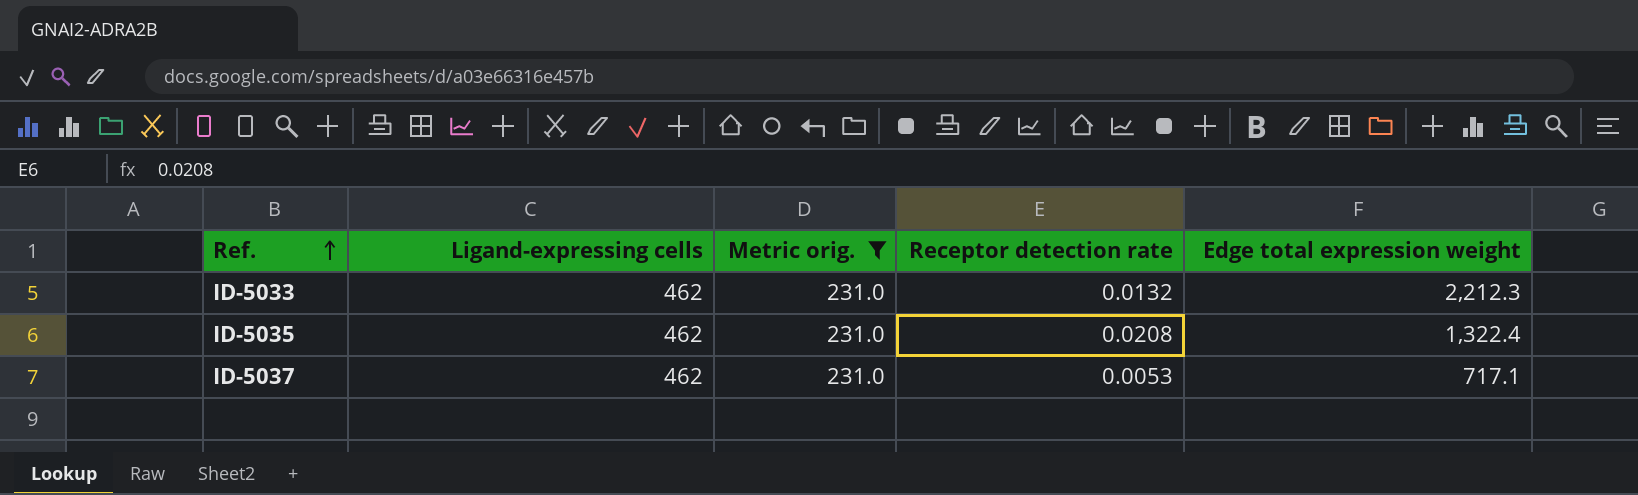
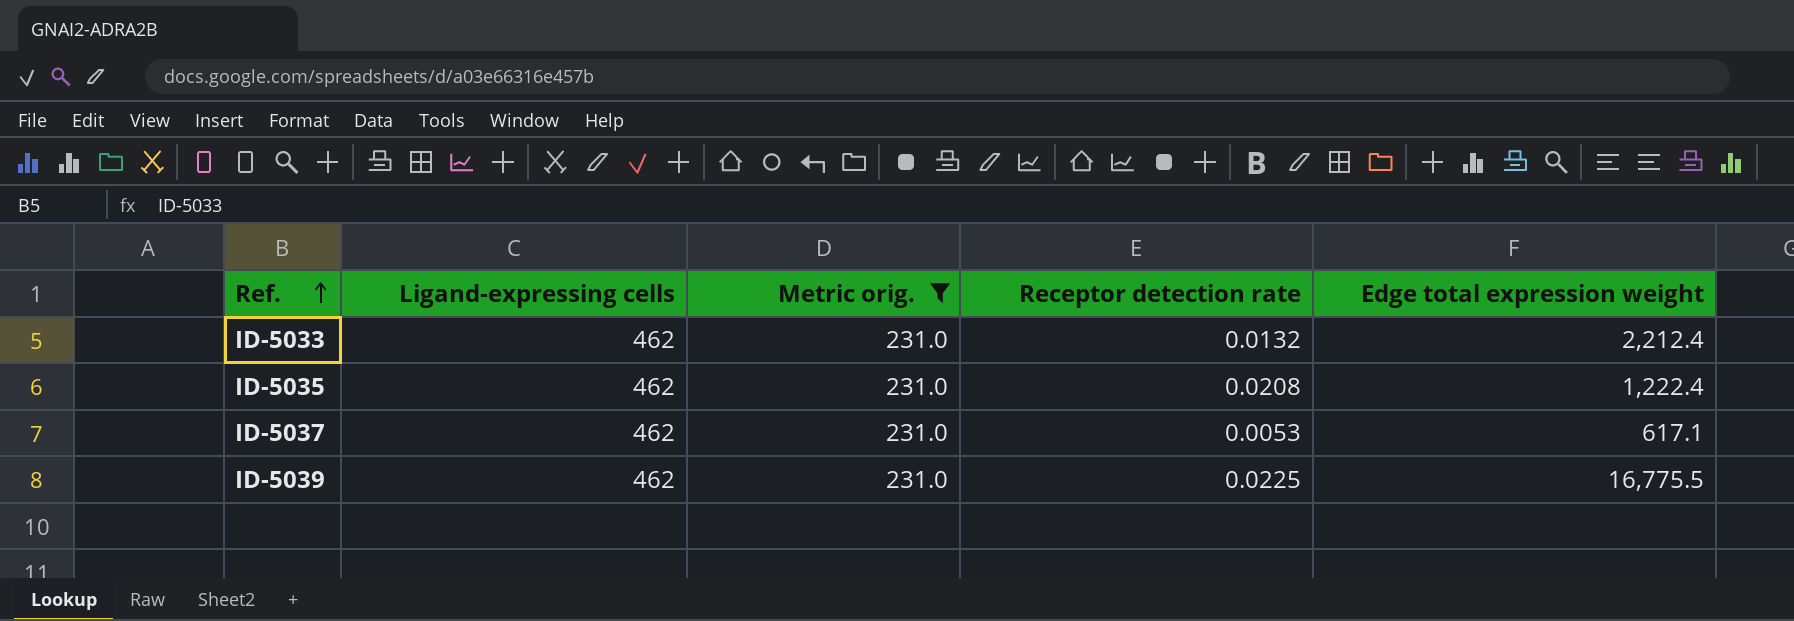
ID-5033 | Edge total expression weight: 2,212.3 -> 2,212.4
ID-5035 | Edge total expression weight: 1,322.4 -> 1,222.4
ID-5037 | Edge total expression weight: 717.1 -> 617.1
row ID-5039: none -> 462 | 231.0 | 0.0225 | 16,775.5

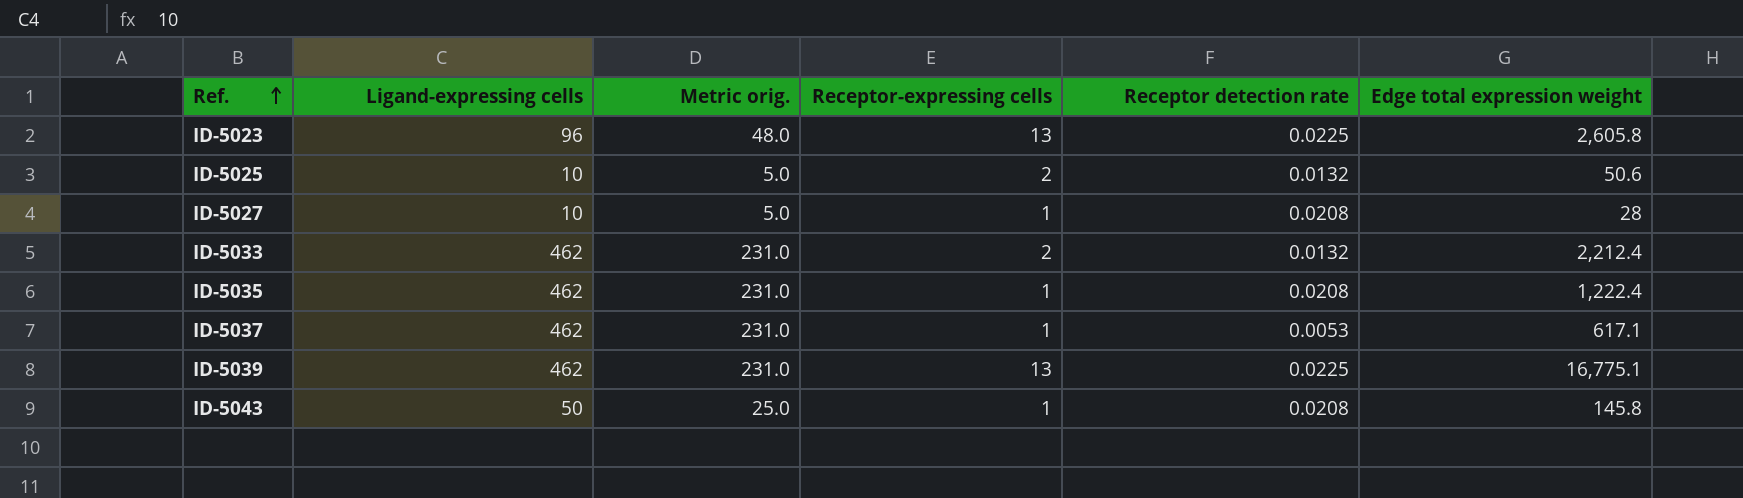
filter: Metric orig. = 231.0 -> none
column Receptor-expressing cells | position: none -> 4
ID-5039 | Edge total expression weight: 16,775.5 -> 16,775.1

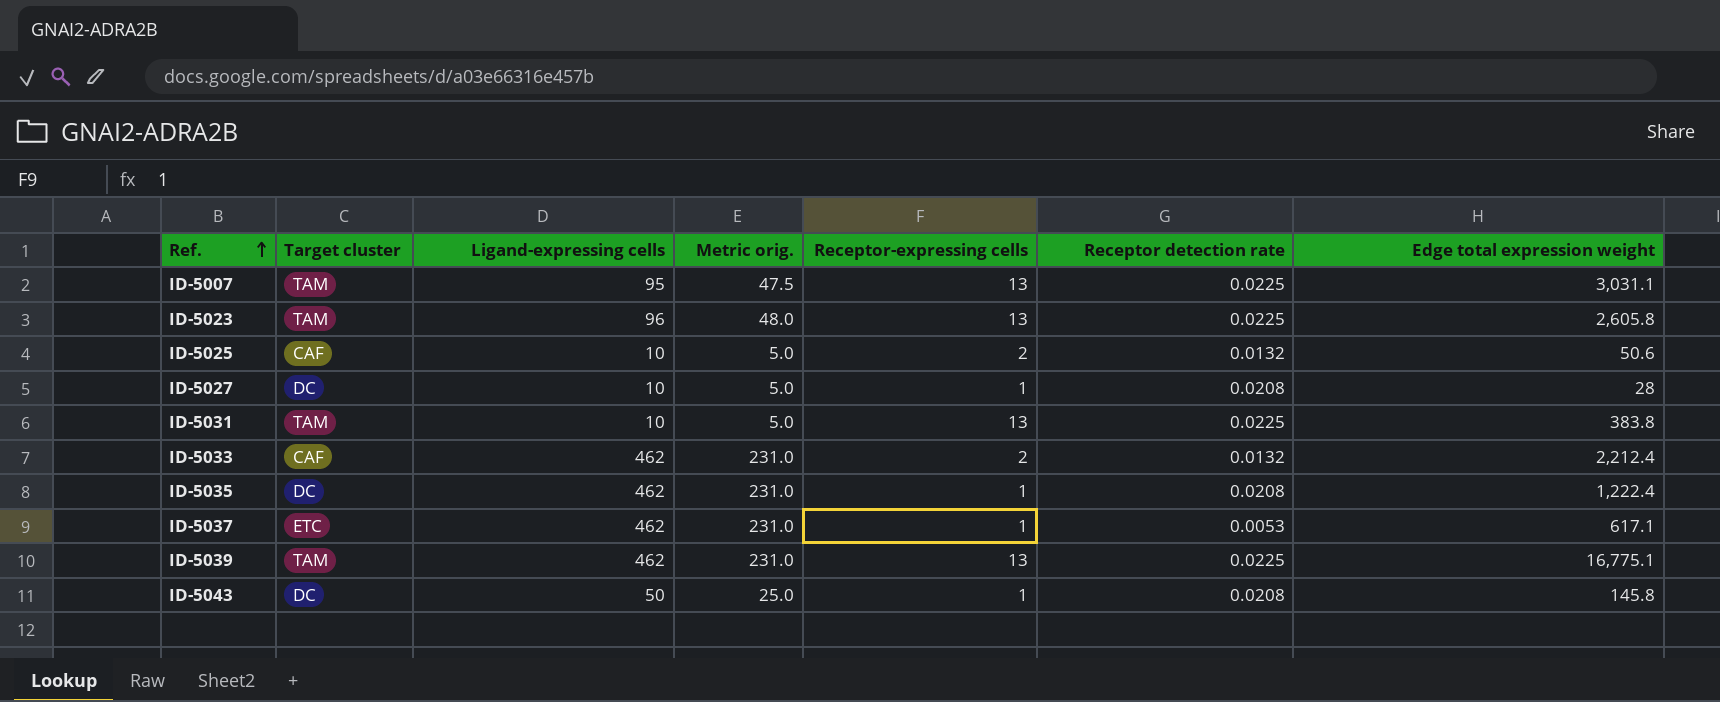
column Target cluster | position: none -> 2
row ID-5007: none -> TAM | 95 | 47.5 | 13 | 0.0225 | 3,031.1
row ID-5031: none -> TAM | 10 | 5.0 | 13 | 0.0225 | 383.8

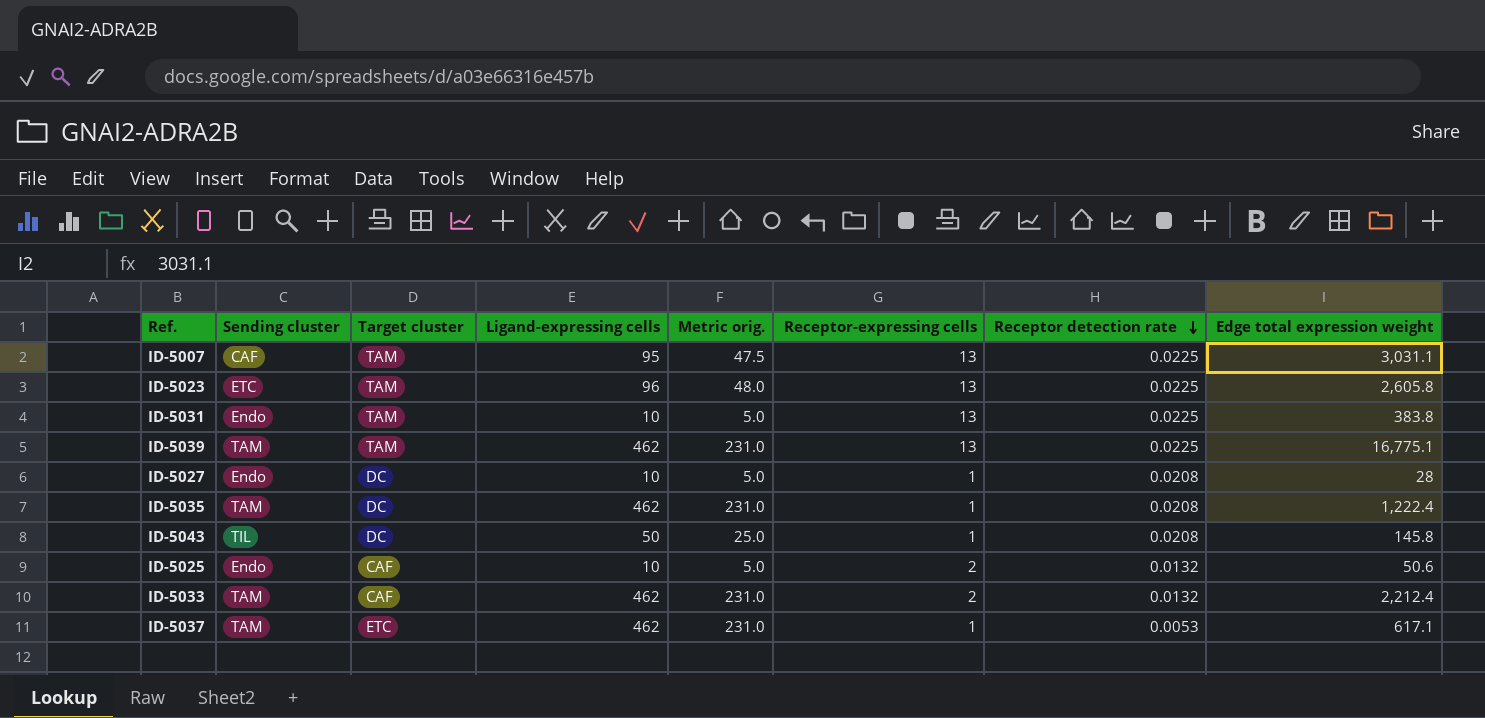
row order: Ref. ascending -> Receptor detection rate descending
column Sending cluster | position: none -> 2

